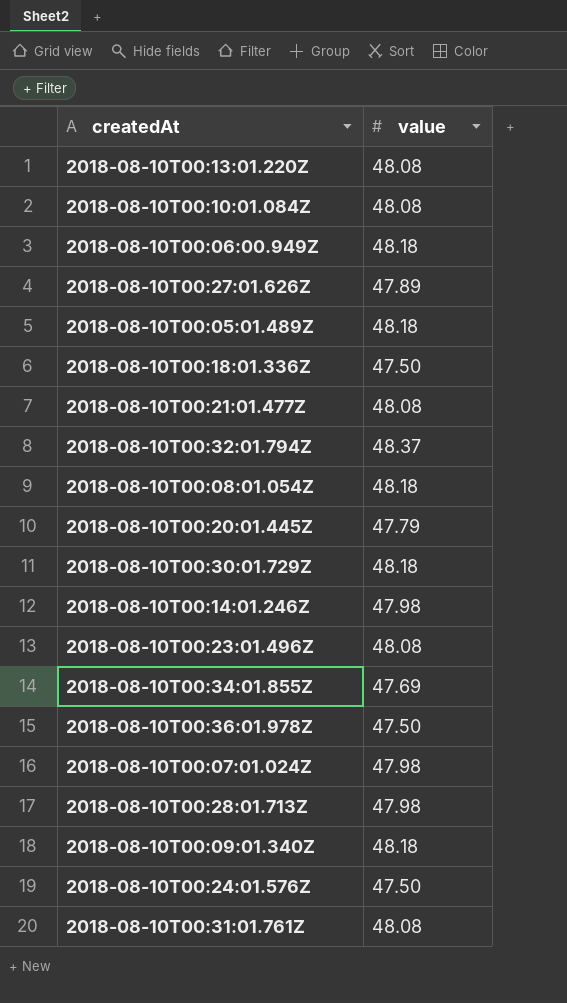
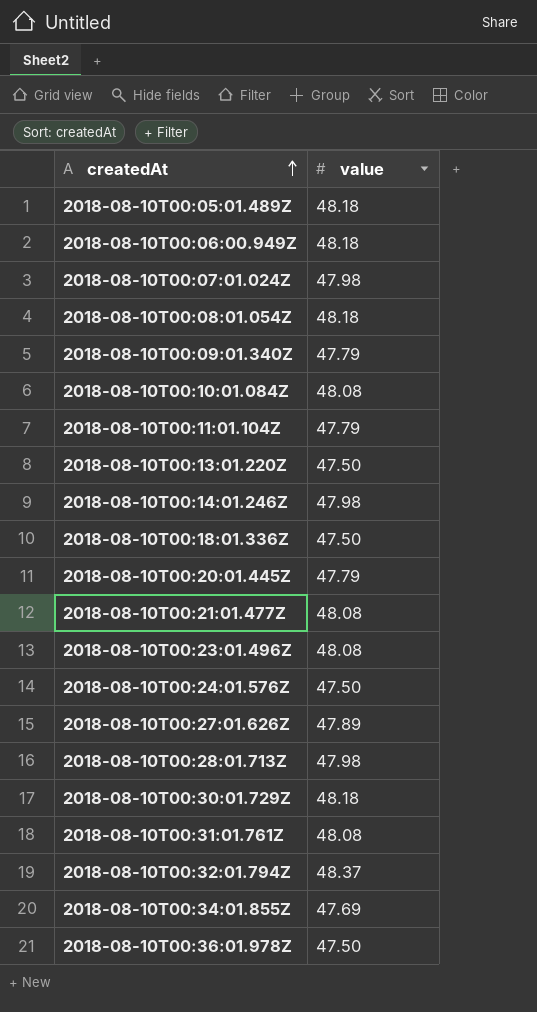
row order: none -> createdAt ascending
2018-08-10T00:09:01.340Z | value: 48.18 -> 47.79
row 2018-08-10T00:11:01.104Z: none -> 47.79
2018-08-10T00:13:01.220Z | value: 48.08 -> 47.50

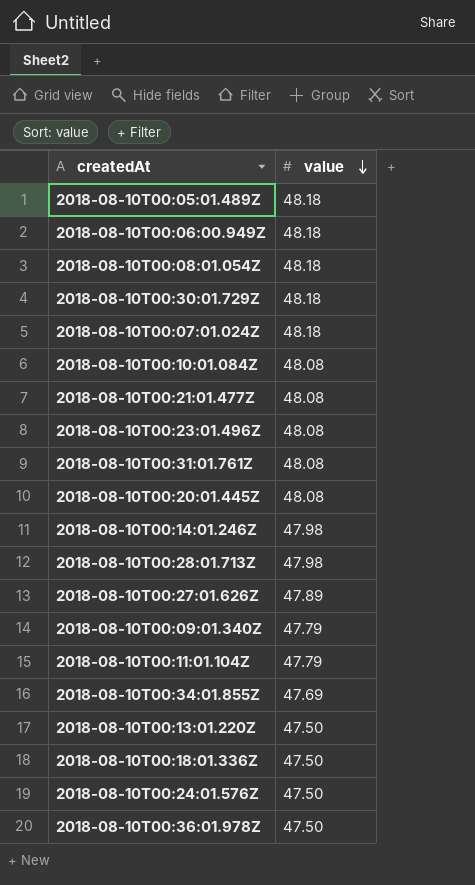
row order: createdAt ascending -> value descending
row 2018-08-10T00:32:01.794Z: 48.37 -> none
2018-08-10T00:07:01.024Z | value: 47.98 -> 48.18
2018-08-10T00:20:01.445Z | value: 47.79 -> 48.08

